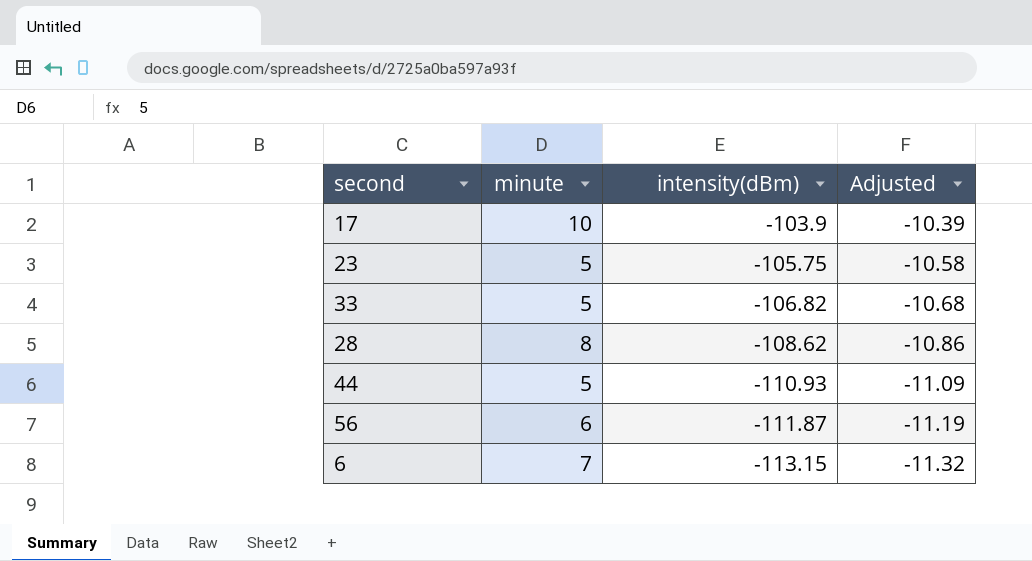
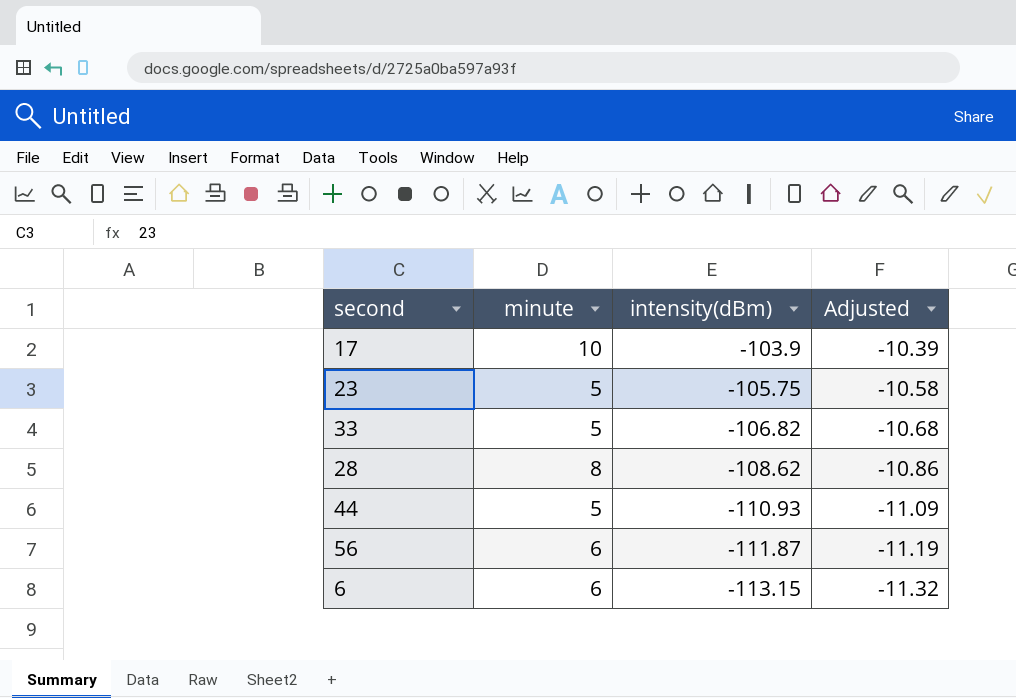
6 | minute: 7 -> 6

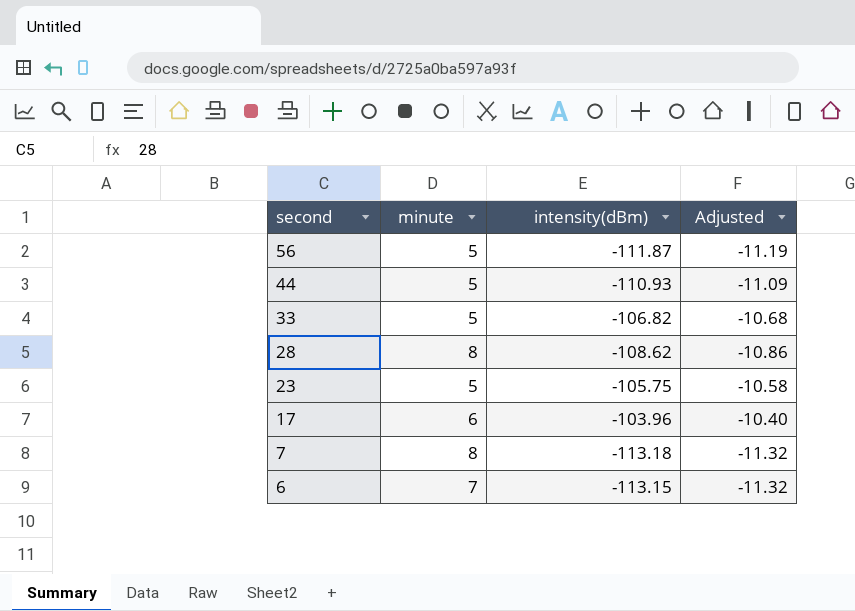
row order: intensity(dBm) descending -> second descending
56 | minute: 6 -> 5
17 | minute: 10 -> 6
17 | intensity(dBm): -103.9 -> -103.96
17 | Adjusted: -10.39 -> -10.40
row 7: none -> 8 | -113.18 | -11.32
6 | minute: 6 -> 7

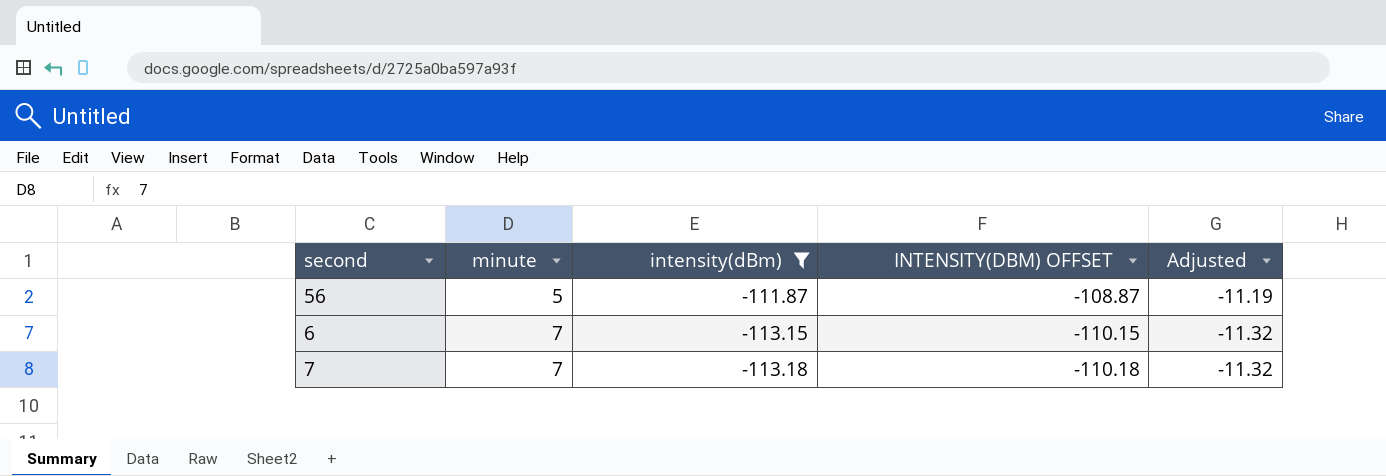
filter: none -> intensity(dBm) <= -111.87
row order: second descending -> minute ascending
column INTENSITY(DBM) OFFSET | formula: none -> [intensity(dBm)] + 3
7 | minute: 8 -> 7

